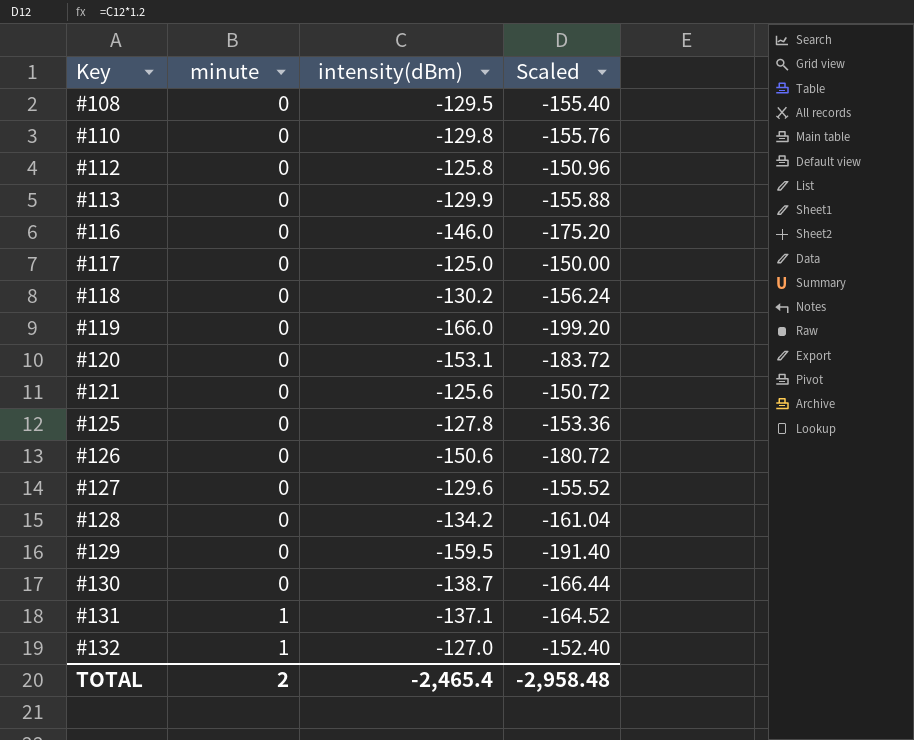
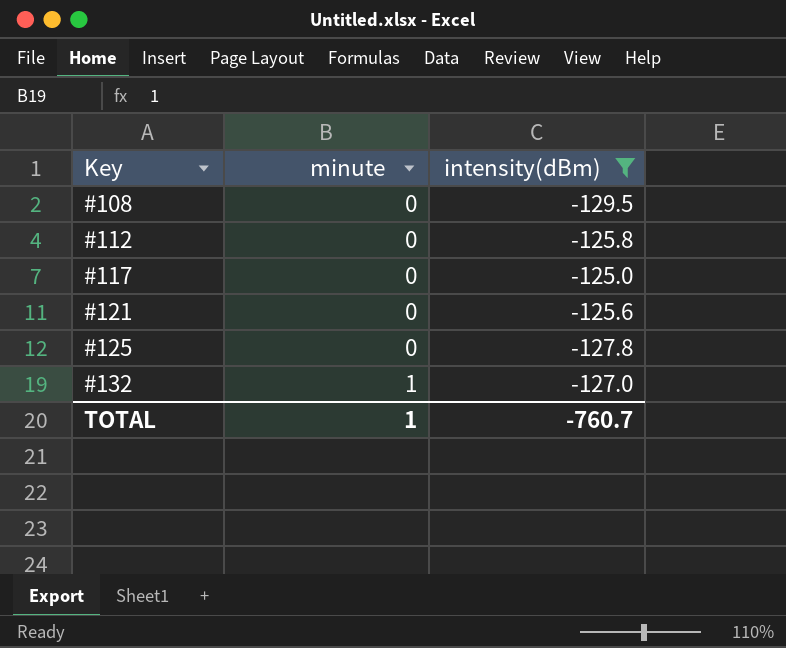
filter: none -> intensity(dBm) >= -129.5
column Scaled | formula: [intensity(dBm)] * 1.2 -> none
TOTAL | minute: 2 -> 1
TOTAL | intensity(dBm): -2,465.4 -> -760.7

